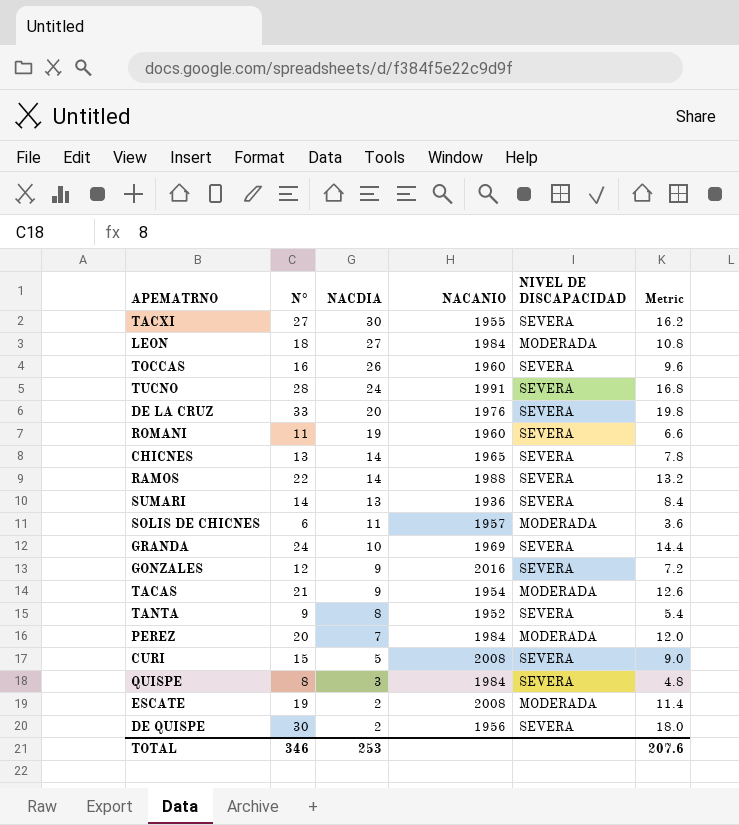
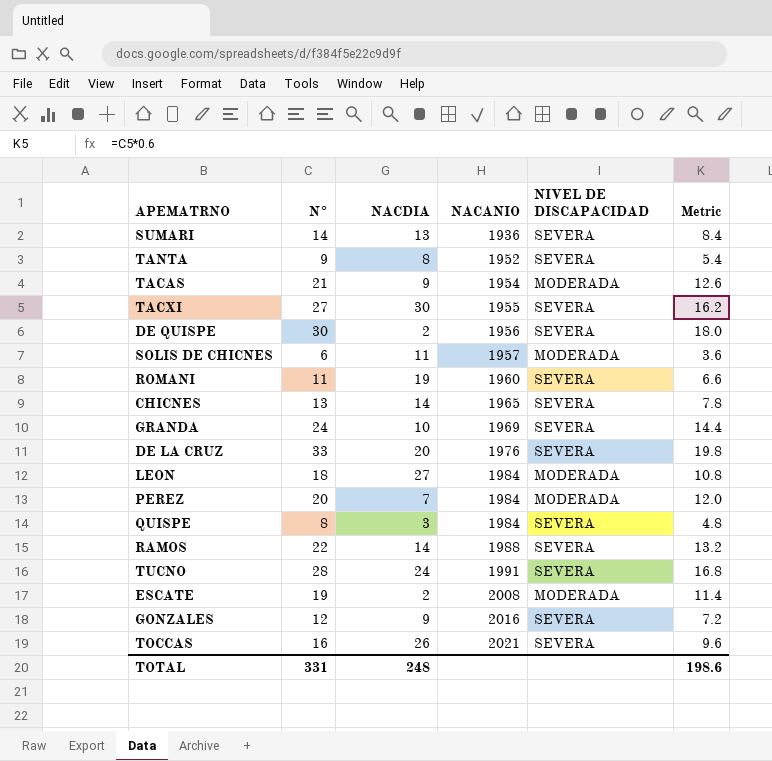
row order: NACDIA descending -> NACANIO ascending
row CURI: 15 | 5 | 2008 | SEVERA | 9.0 -> none
TOCCAS | NACANIO: 1960 -> 2021
TOTAL | N°: 346 -> 331
TOTAL | NACDIA: 253 -> 248
TOTAL | Metric: 207.6 -> 198.6

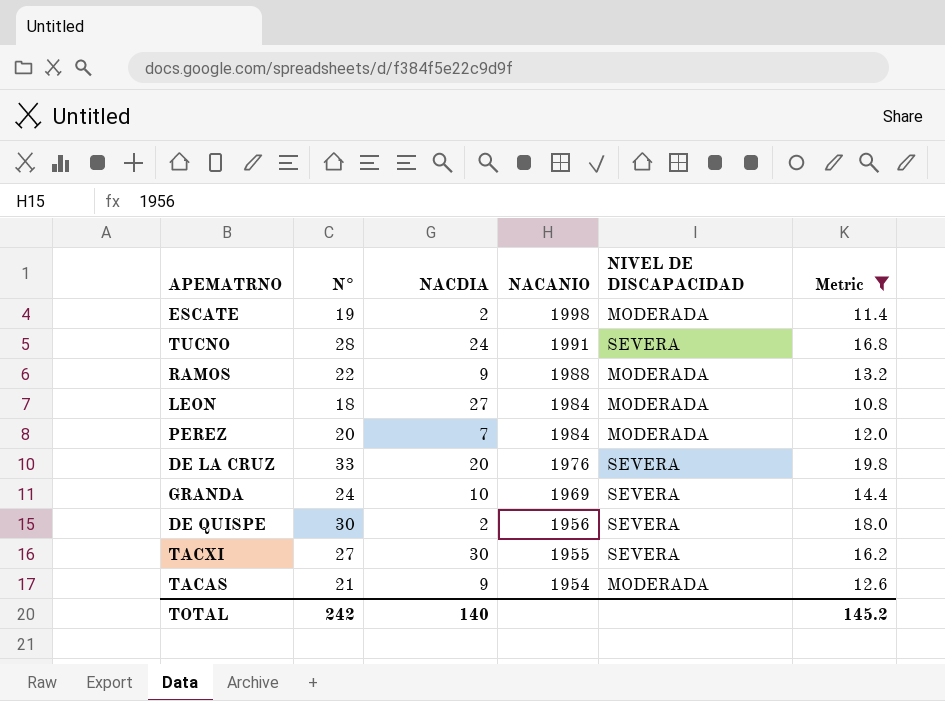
filter: none -> Metric >= 10.8
row order: NACANIO ascending -> NACANIO descending
ESCATE | NACANIO: 2008 -> 1998
RAMOS | NACDIA: 14 -> 9
RAMOS | NIVEL DE DISCAPACIDAD: SEVERA -> MODERADA
TOTAL | N°: 331 -> 242
TOTAL | NACDIA: 248 -> 140
TOTAL | Metric: 198.6 -> 145.2

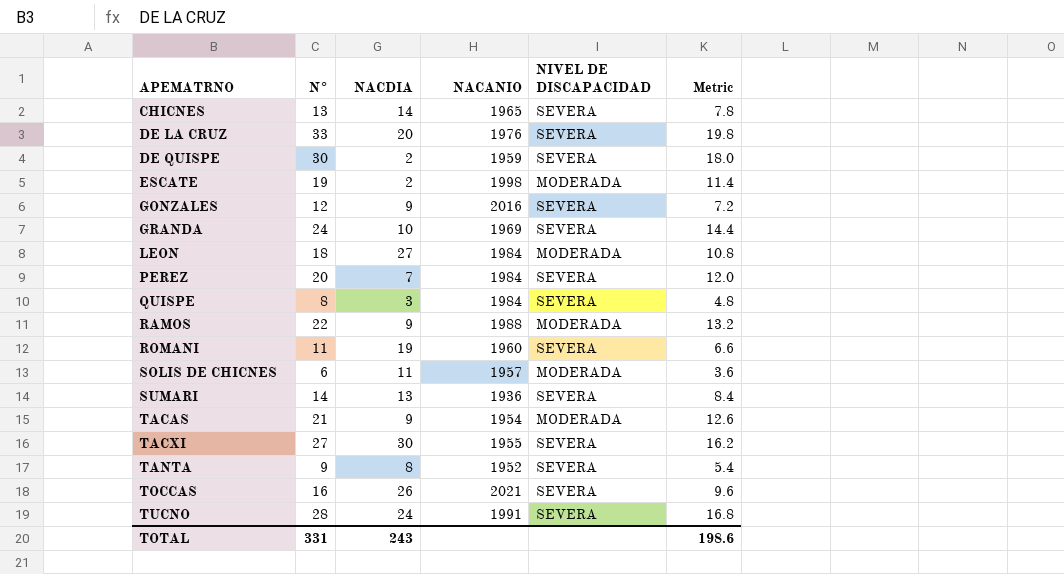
filter: Metric >= 10.8 -> none
row order: NACANIO descending -> APEMATRNO ascending
DE QUISPE | NACANIO: 1956 -> 1959
PEREZ | NIVEL DE DISCAPACIDAD: MODERADA -> SEVERA
TOTAL | N°: 242 -> 331
TOTAL | NACDIA: 140 -> 243
TOTAL | Metric: 145.2 -> 198.6

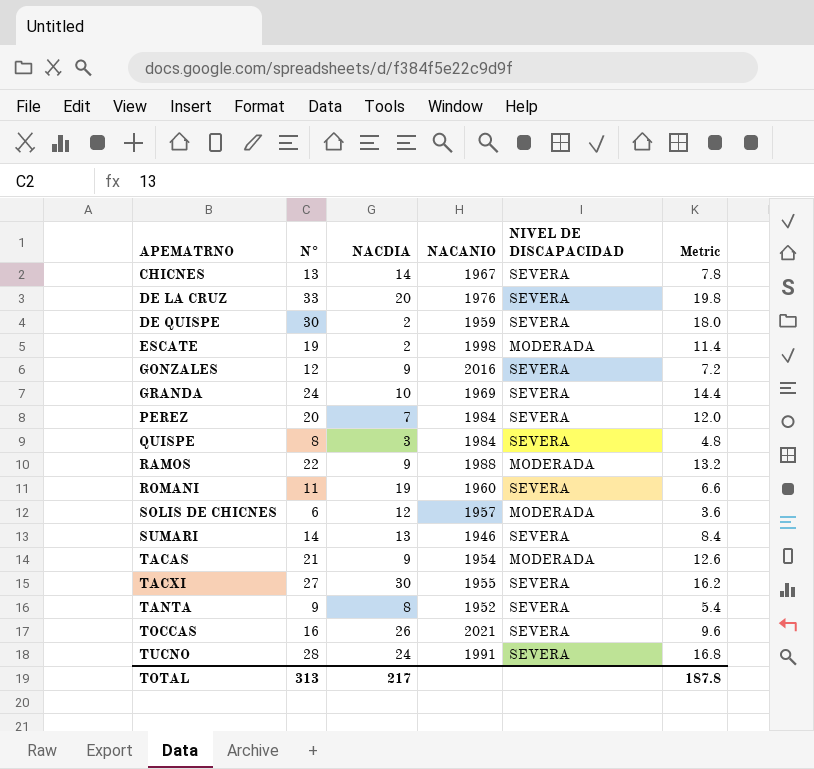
row LEON: 18 | 27 | 1984 | MODERADA | 10.8 -> none
CHICNES | NACANIO: 1965 -> 1967
SOLIS DE CHICNES | NACDIA: 11 -> 12
SUMARI | NACANIO: 1936 -> 1946
TOTAL | N°: 331 -> 313
TOTAL | NACDIA: 243 -> 217
TOTAL | Metric: 198.6 -> 187.8

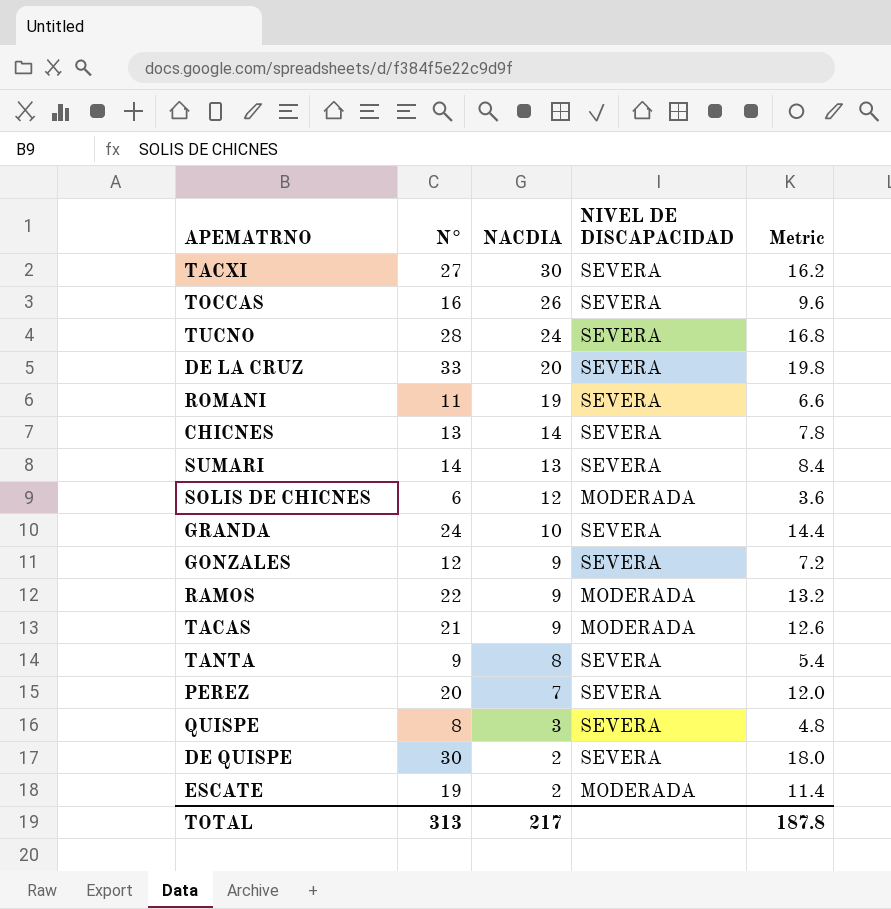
row order: APEMATRNO ascending -> NACDIA descending
column NACANIO | position: 4 -> none

